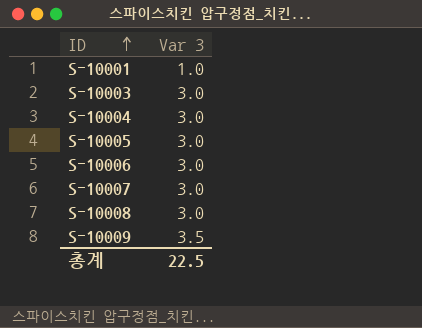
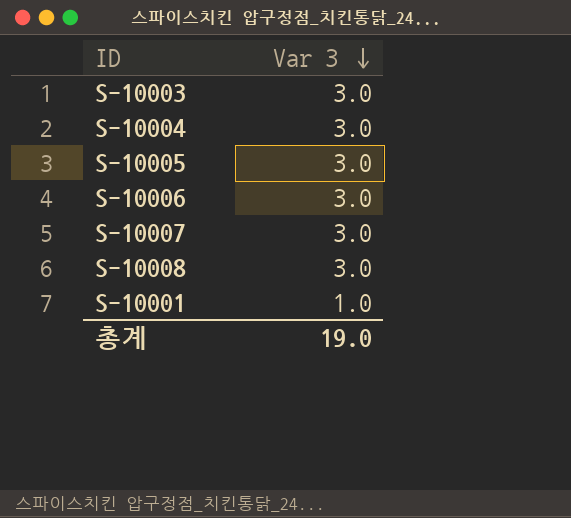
row order: ID ascending -> Var 3 descending
row S-10009: 3.5 -> none
총계 | Var 3: 22.5 -> 19.0

